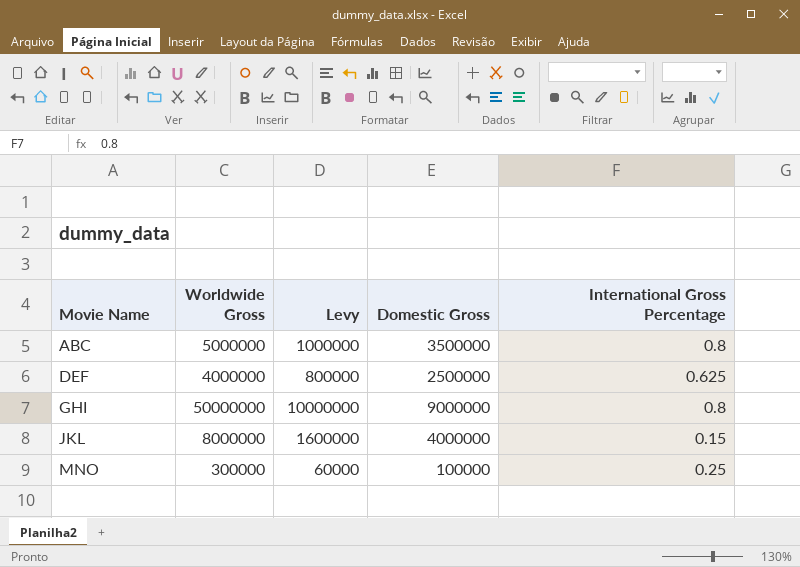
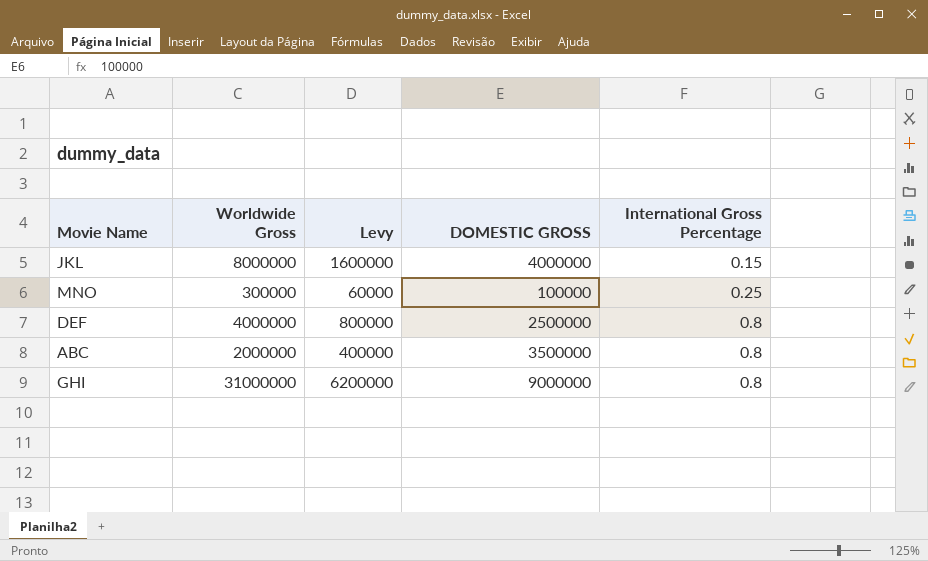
row order: Movie Name ascending -> International Gross Percentage ascending
column name: Domestic Gross -> DOMESTIC GROSS
DEF | International Gross Percentage: 0.625 -> 0.8
ABC | Worldwide Gross: 5000000 -> 2000000
ABC | Levy: 1000000 -> 400000
GHI | Worldwide Gross: 50000000 -> 31000000
GHI | Levy: 10000000 -> 6200000

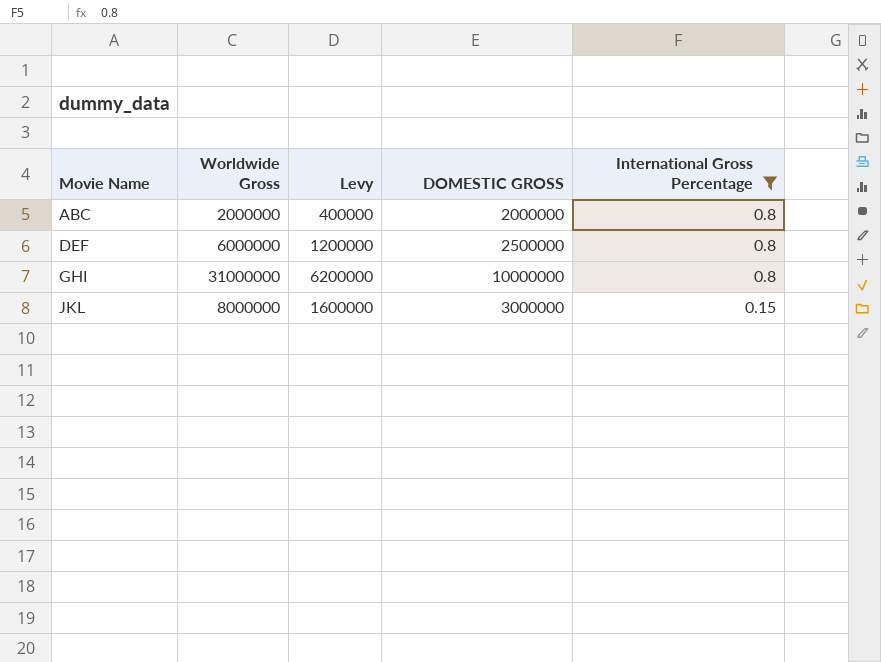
filter: none -> International Gross Percentage != 0.25
row order: International Gross Percentage ascending -> Movie Name ascending
ABC | DOMESTIC GROSS: 3500000 -> 2000000
DEF | Worldwide Gross: 4000000 -> 6000000
DEF | Levy: 800000 -> 1200000
GHI | DOMESTIC GROSS: 9000000 -> 10000000
JKL | DOMESTIC GROSS: 4000000 -> 3000000

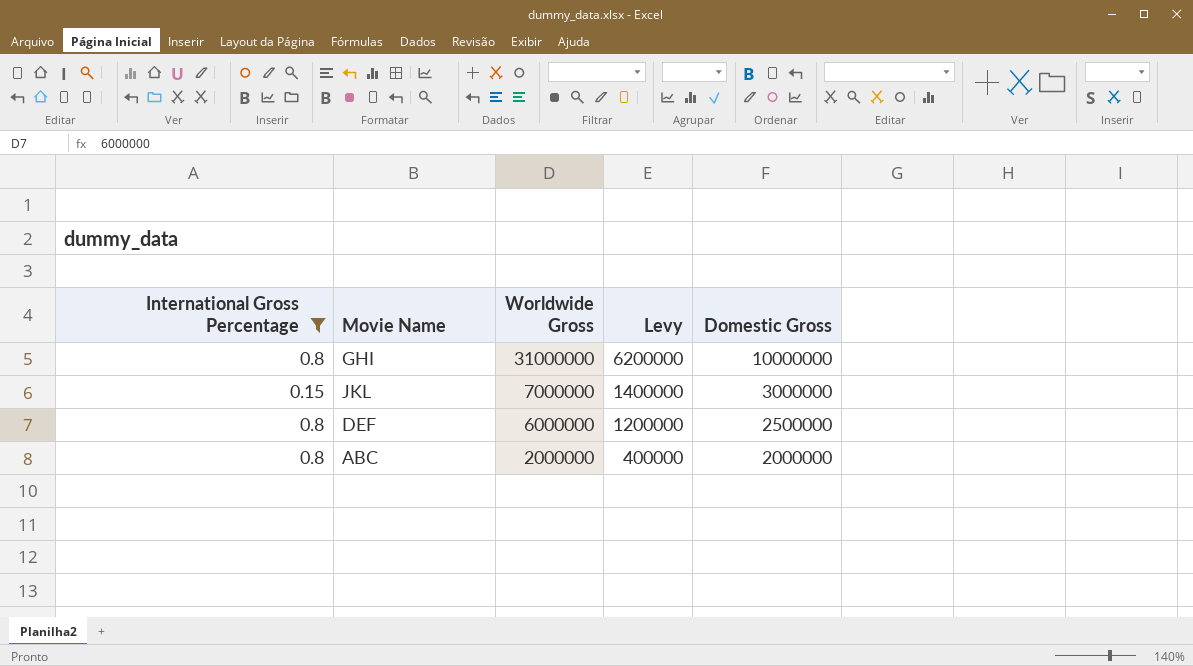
row order: Movie Name ascending -> Worldwide Gross descending
column International Gross Percentage | position: 5 -> 1
column name: DOMESTIC GROSS -> Domestic Gross
JKL | Worldwide Gross: 8000000 -> 7000000
JKL | Levy: 1600000 -> 1400000

